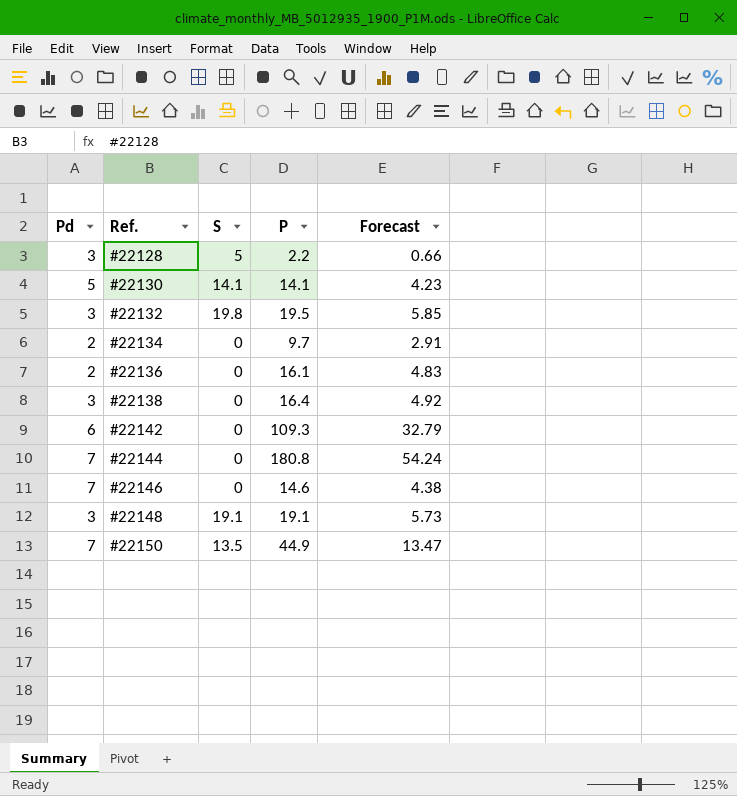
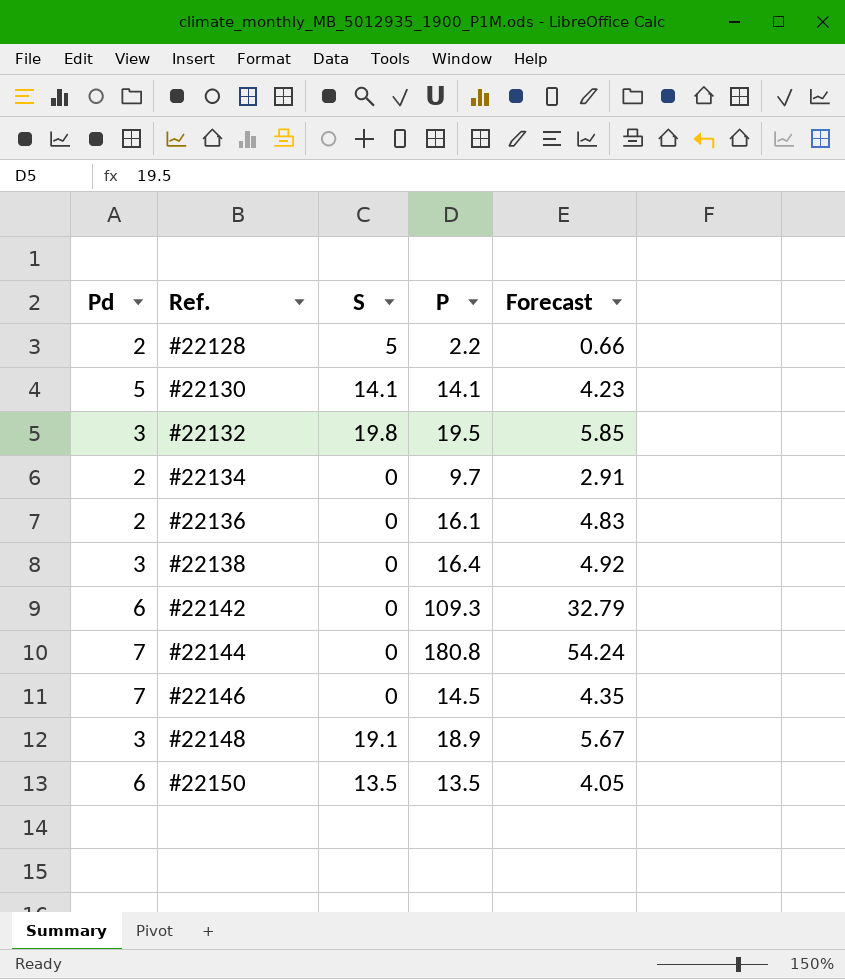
#22128 | Pd: 3 -> 2
#22146 | P: 14.6 -> 14.5
#22146 | Forecast: 4.38 -> 4.35
#22148 | P: 19.1 -> 18.9
#22148 | Forecast: 5.73 -> 5.67
#22150 | Pd: 7 -> 6
#22150 | P: 44.9 -> 13.5
#22150 | Forecast: 13.47 -> 4.05

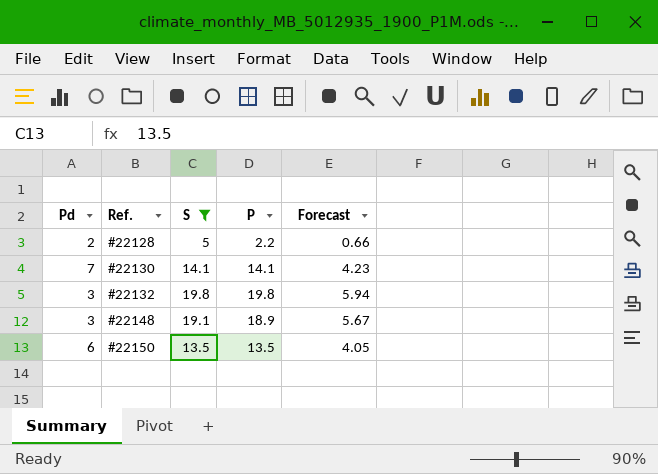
filter: none -> S != 0
#22130 | Pd: 5 -> 7
#22132 | P: 19.5 -> 19.8
#22132 | Forecast: 5.85 -> 5.94

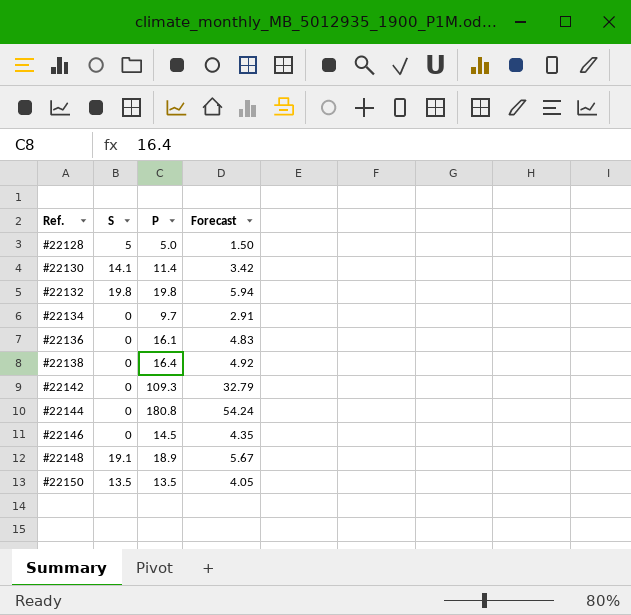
filter: S != 0 -> none
column Pd | position: 1 -> none
#22128 | P: 2.2 -> 5.0
#22128 | Forecast: 0.66 -> 1.50
#22130 | P: 14.1 -> 11.4
#22130 | Forecast: 4.23 -> 3.42

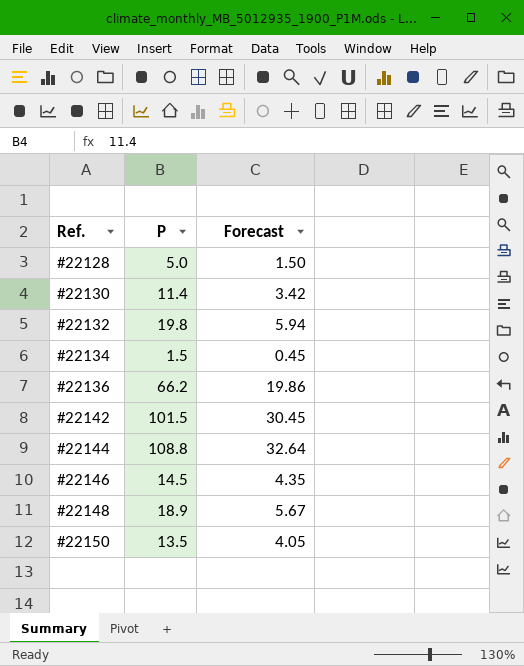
column S | position: 2 -> none
row #22138: 0 | 16.4 | 4.92 -> none
#22134 | P: 9.7 -> 1.5
#22134 | Forecast: 2.91 -> 0.45
#22136 | P: 16.1 -> 66.2
#22136 | Forecast: 4.83 -> 19.86
#22142 | P: 109.3 -> 101.5
#22142 | Forecast: 32.79 -> 30.45
#22144 | P: 180.8 -> 108.8
#22144 | Forecast: 54.24 -> 32.64

